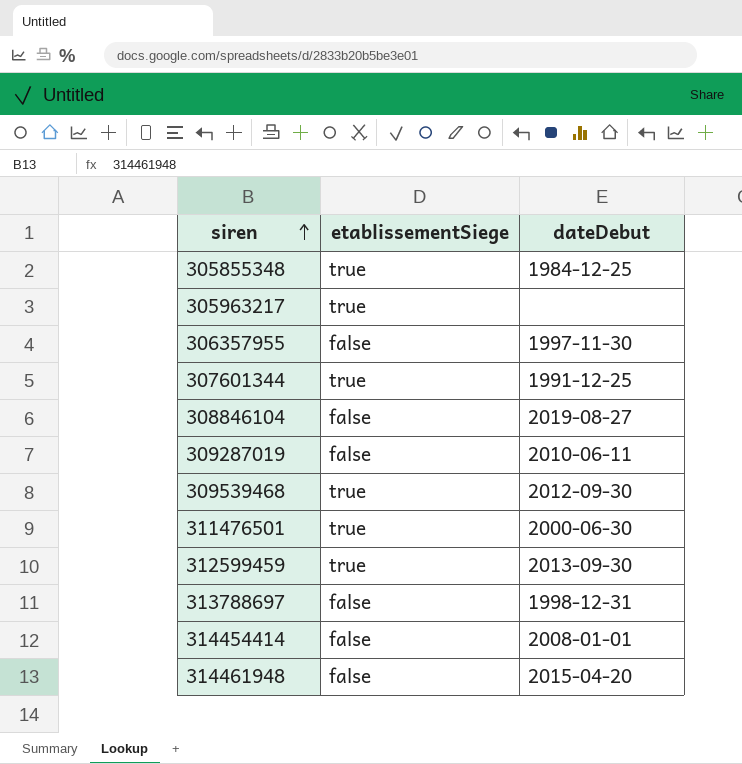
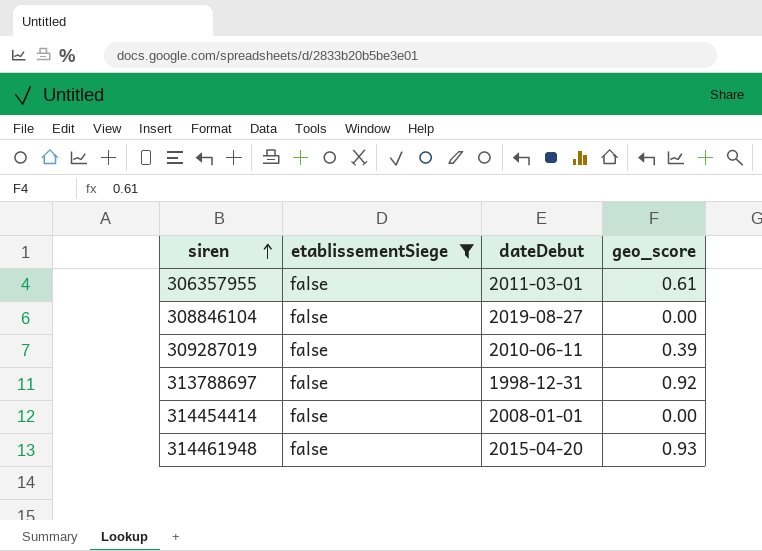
filter: none -> etablissementSiege = false
column geo_score | position: none -> 4
306357955 | dateDebut: 1997-11-30 -> 2011-03-01

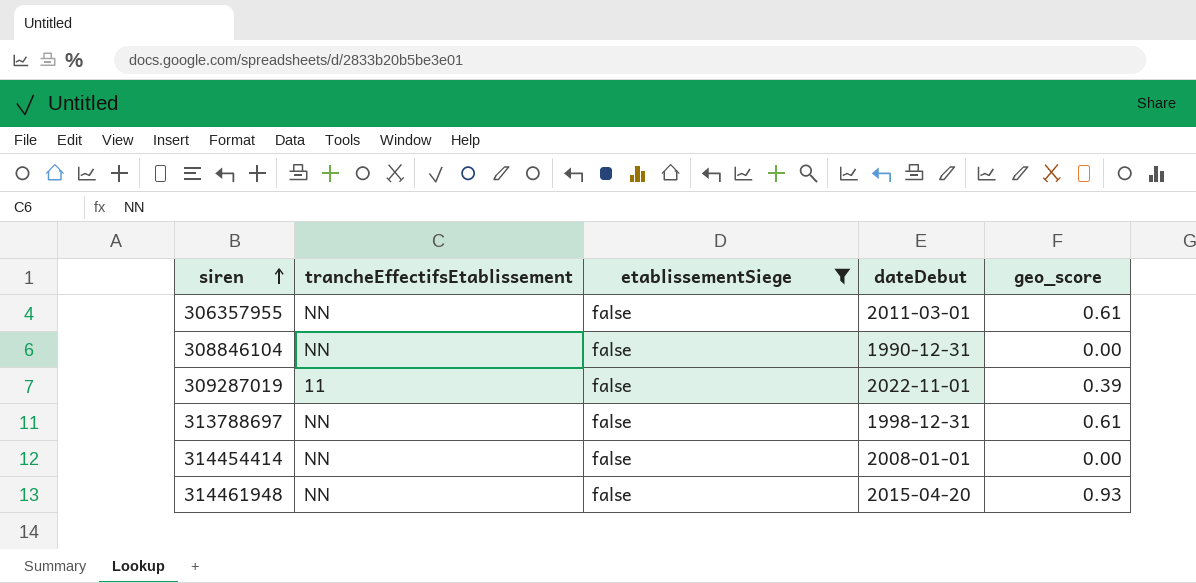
column trancheEffectifsEtablissement | position: none -> 2
308846104 | dateDebut: 2019-08-27 -> 1990-12-31
309287019 | dateDebut: 2010-06-11 -> 2022-11-01
313788697 | geo_score: 0.92 -> 0.61

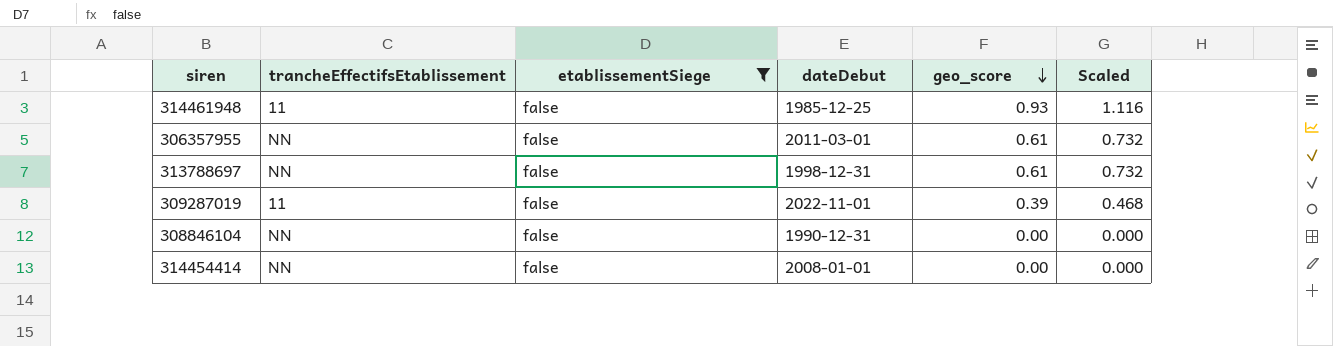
row order: siren ascending -> geo_score descending
column Scaled | formula: none -> [geo_score] * 1.2
314461948 | trancheEffectifsEtablissement: NN -> 11
314461948 | dateDebut: 2015-04-20 -> 1985-12-25

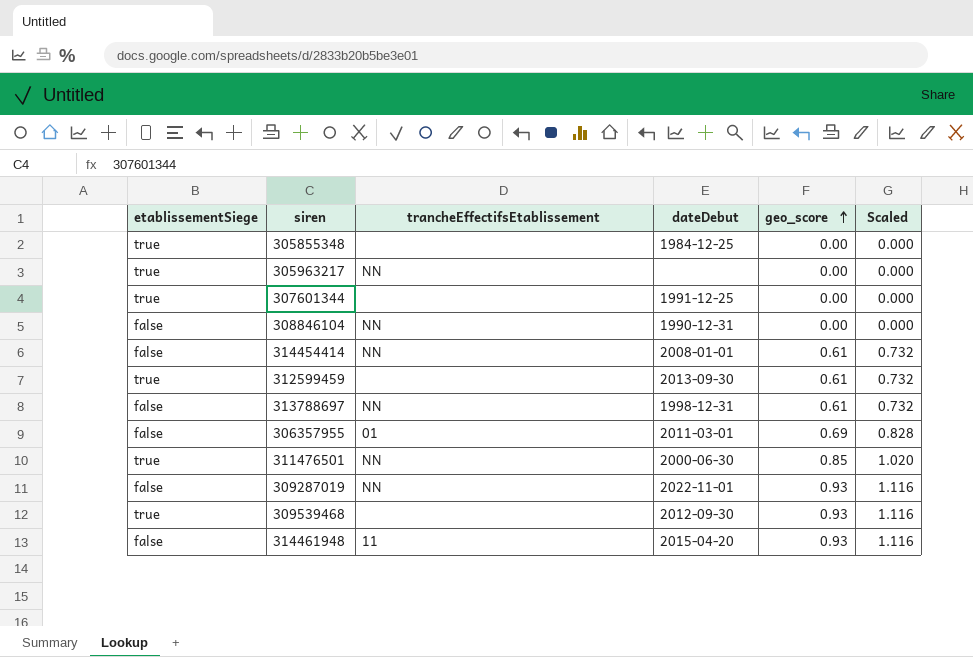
filter: etablissementSiege = false -> none
row order: geo_score descending -> geo_score ascending
column etablissementSiege | position: 3 -> 1
314454414 | geo_score: 0.00 -> 0.61
314454414 | Scaled: 0.000 -> 0.732
306357955 | trancheEffectifsEtablissement: NN -> 01
306357955 | geo_score: 0.61 -> 0.69
306357955 | Scaled: 0.732 -> 0.828
309287019 | trancheEffectifsEtablissement: 11 -> NN
309287019 | geo_score: 0.39 -> 0.93
309287019 | Scaled: 0.468 -> 1.116
314461948 | dateDebut: 1985-12-25 -> 2015-04-20

